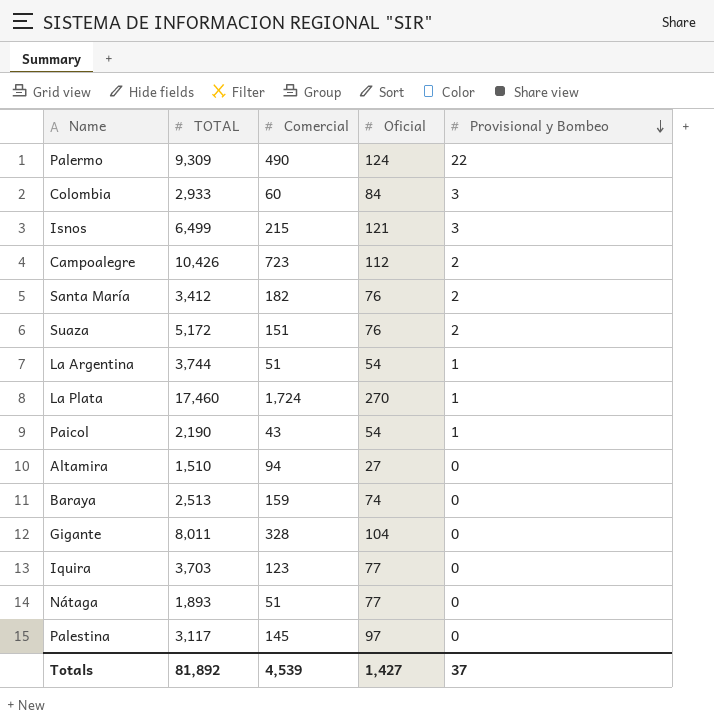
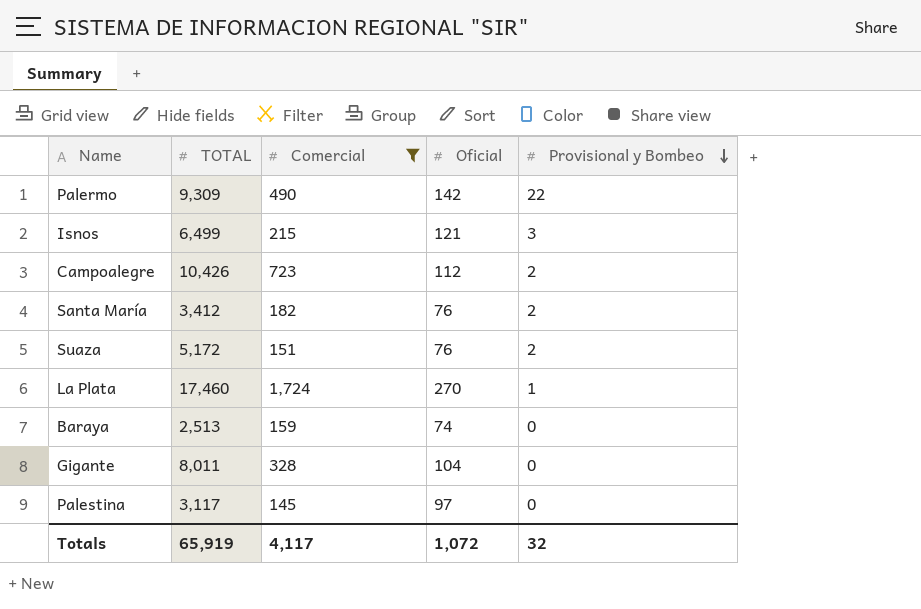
filter: none -> Comercial >= 145
Palermo | Oficial: 124 -> 142
Totals | TOTAL: 81,892 -> 65,919
Totals | Comercial: 4,539 -> 4,117
Totals | Oficial: 1,427 -> 1,072
Totals | Provisional y Bombeo: 37 -> 32

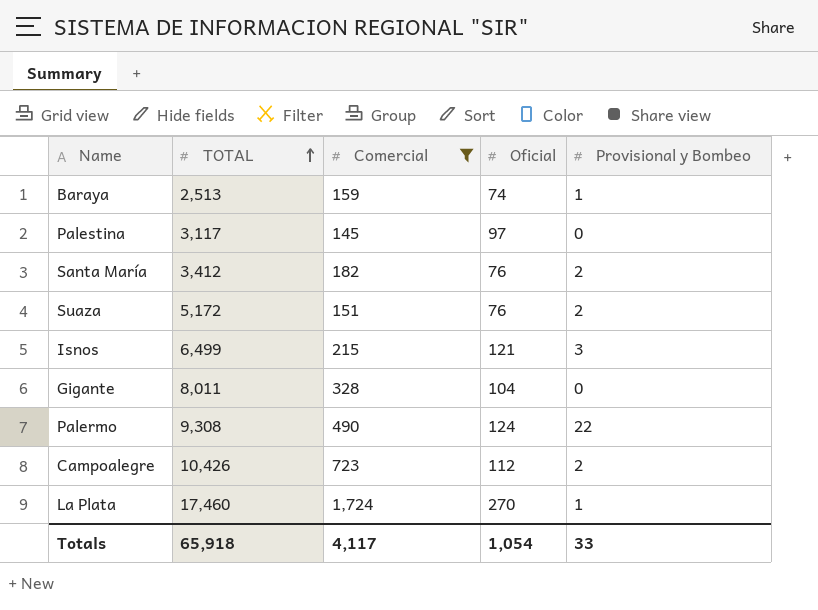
row order: Provisional y Bombeo descending -> TOTAL ascending
Baraya | Provisional y Bombeo: 0 -> 1
Palermo | TOTAL: 9,309 -> 9,308
Palermo | Oficial: 142 -> 124
Totals | TOTAL: 65,919 -> 65,918
Totals | Oficial: 1,072 -> 1,054
Totals | Provisional y Bombeo: 32 -> 33

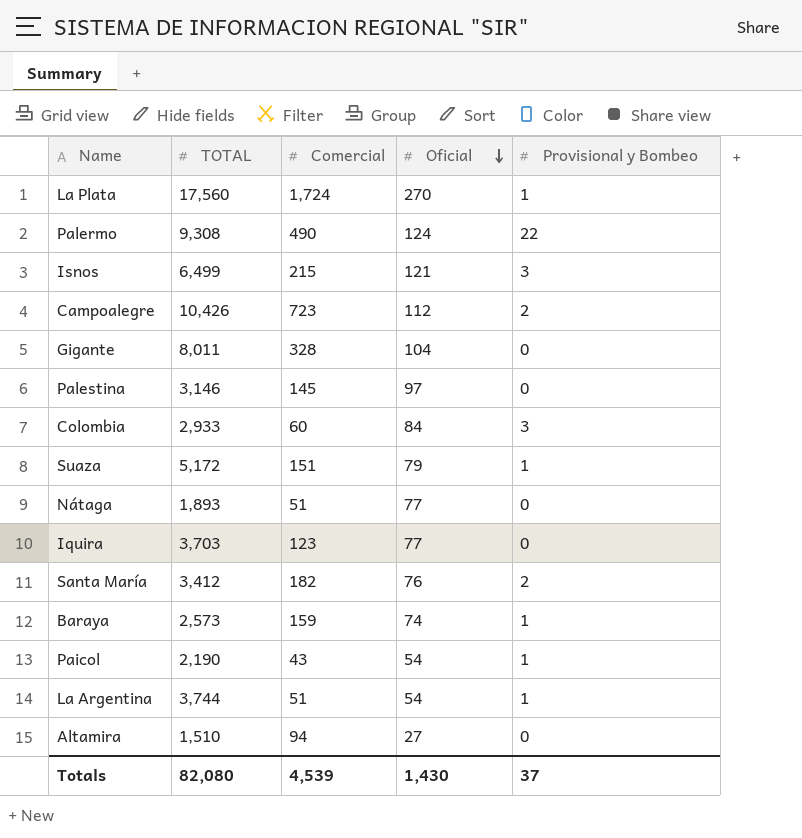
filter: Comercial >= 145 -> none
row order: TOTAL ascending -> Oficial descending
La Plata | TOTAL: 17,460 -> 17,560
Palestina | TOTAL: 3,117 -> 3,146
Suaza | Oficial: 76 -> 79
Suaza | Provisional y Bombeo: 2 -> 1
Baraya | TOTAL: 2,513 -> 2,573
Totals | TOTAL: 65,918 -> 82,080
Totals | Comercial: 4,117 -> 4,539
Totals | Oficial: 1,054 -> 1,430
Totals | Provisional y Bombeo: 33 -> 37

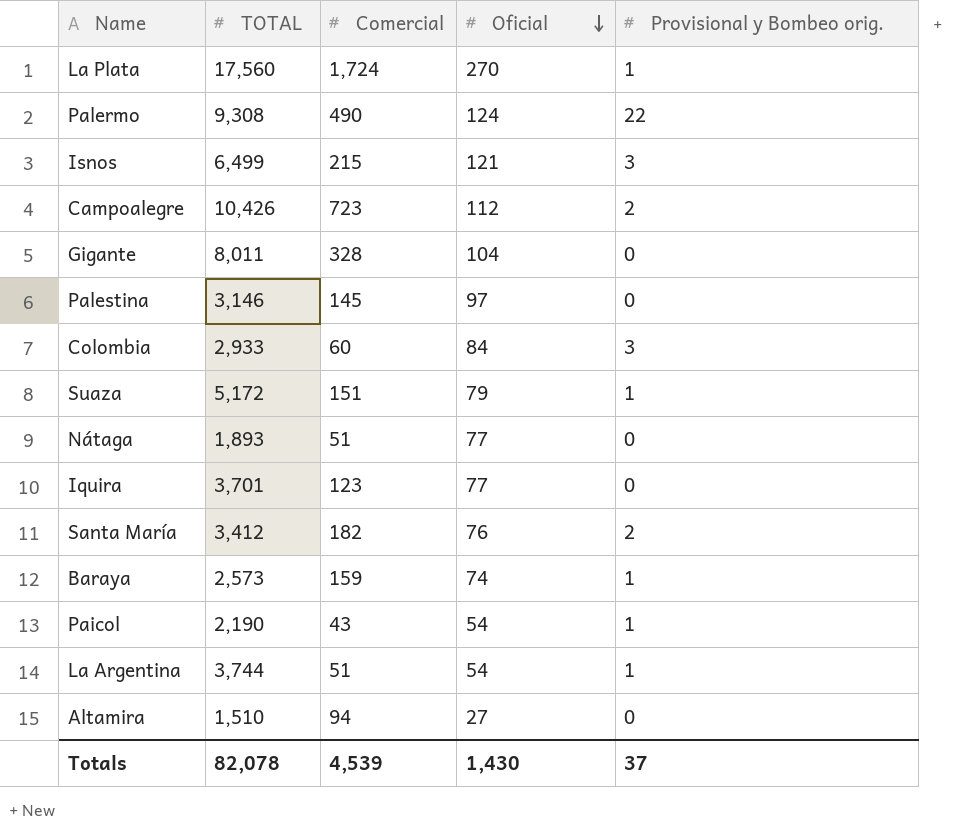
column name: Provisional y Bombeo -> Provisional y Bombeo orig.
Iquira | TOTAL: 3,703 -> 3,701
Totals | TOTAL: 82,080 -> 82,078

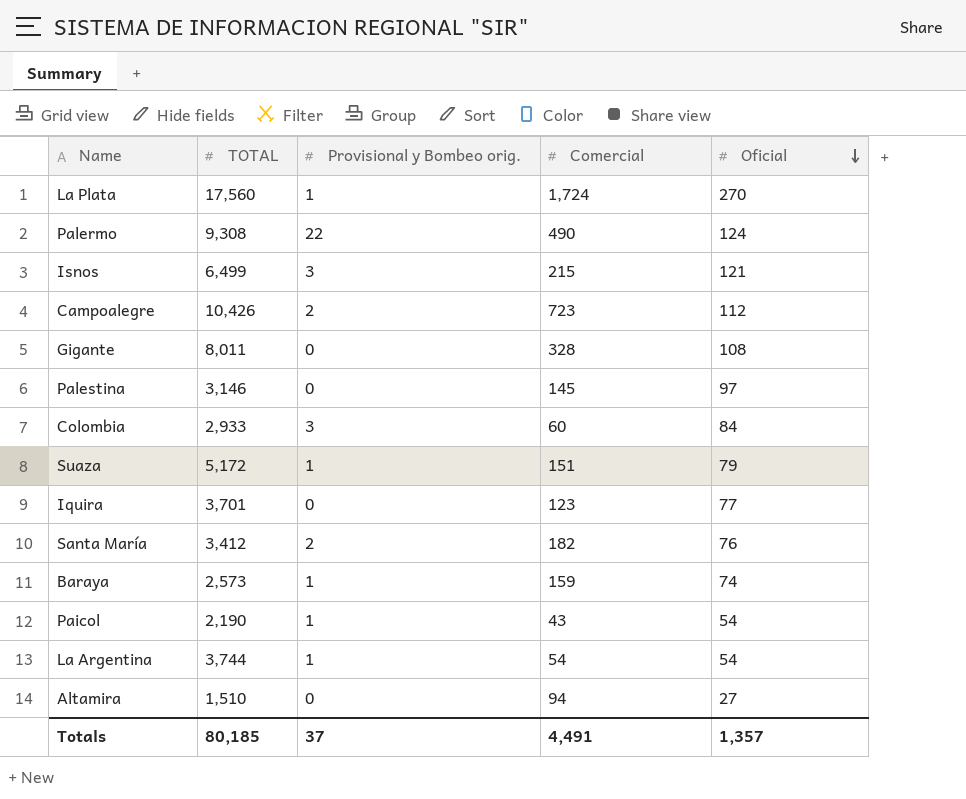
column Provisional y Bombeo orig. | position: 5 -> 3
row Nátaga: 1,893 | 51 | 77 | 0 -> none
Gigante | Oficial: 104 -> 108
La Argentina | Comercial: 51 -> 54
Totals | TOTAL: 82,078 -> 80,185
Totals | Comercial: 4,539 -> 4,491
Totals | Oficial: 1,430 -> 1,357

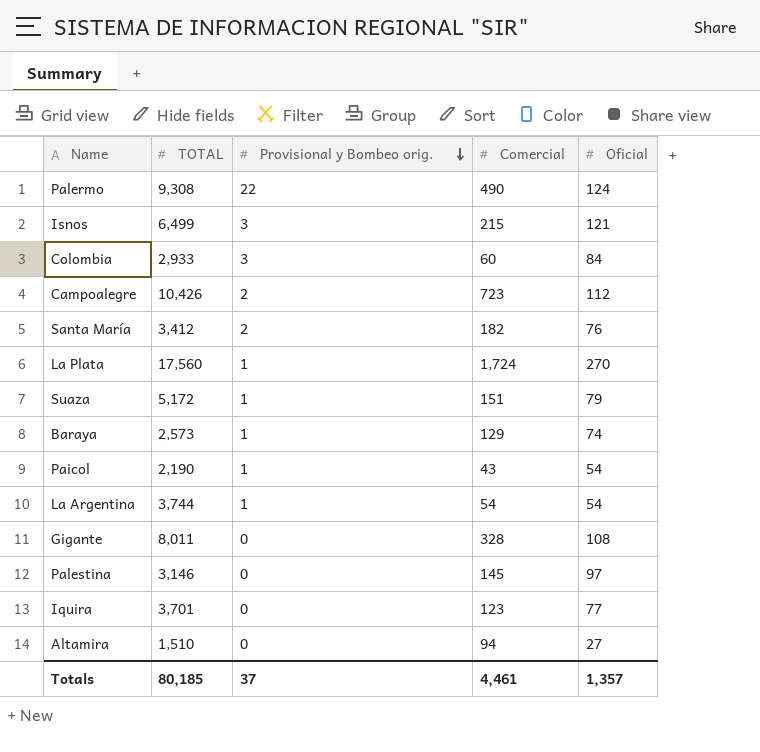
row order: Oficial descending -> Provisional y Bombeo orig. descending
Baraya | Comercial: 159 -> 129
Totals | Comercial: 4,491 -> 4,461

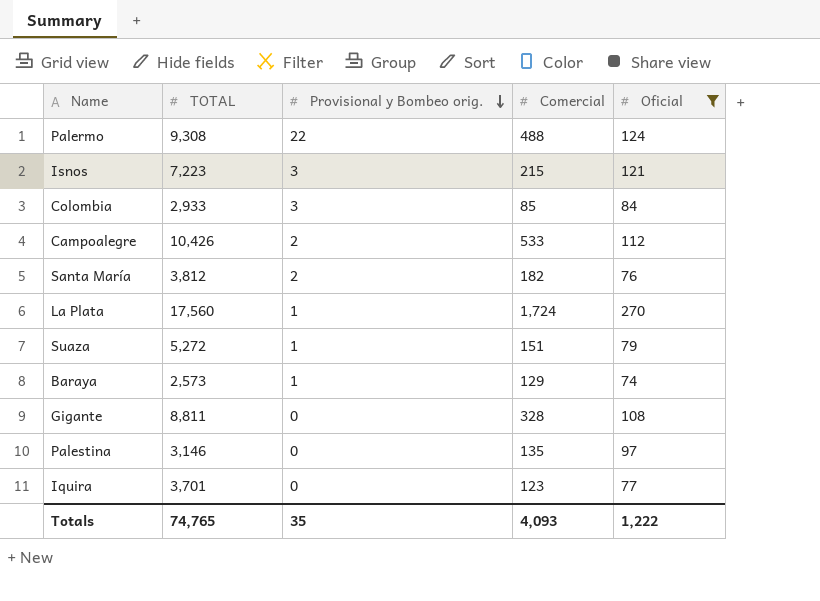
filter: none -> Oficial >= 74
Palermo | Comercial: 490 -> 488
Isnos | TOTAL: 6,499 -> 7,223
Colombia | Comercial: 60 -> 85
Campoalegre | Comercial: 723 -> 533
Santa María | TOTAL: 3,412 -> 3,812
Suaza | TOTAL: 5,172 -> 5,272
Gigante | TOTAL: 8,011 -> 8,811
Palestina | Comercial: 145 -> 135
Totals | TOTAL: 80,185 -> 74,765
Totals | Provisional y Bombeo orig.: 37 -> 35
Totals | Comercial: 4,461 -> 4,093
Totals | Oficial: 1,357 -> 1,222

